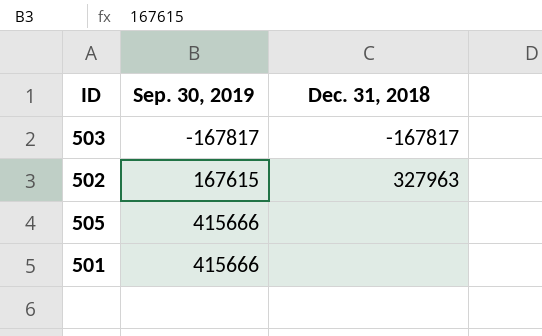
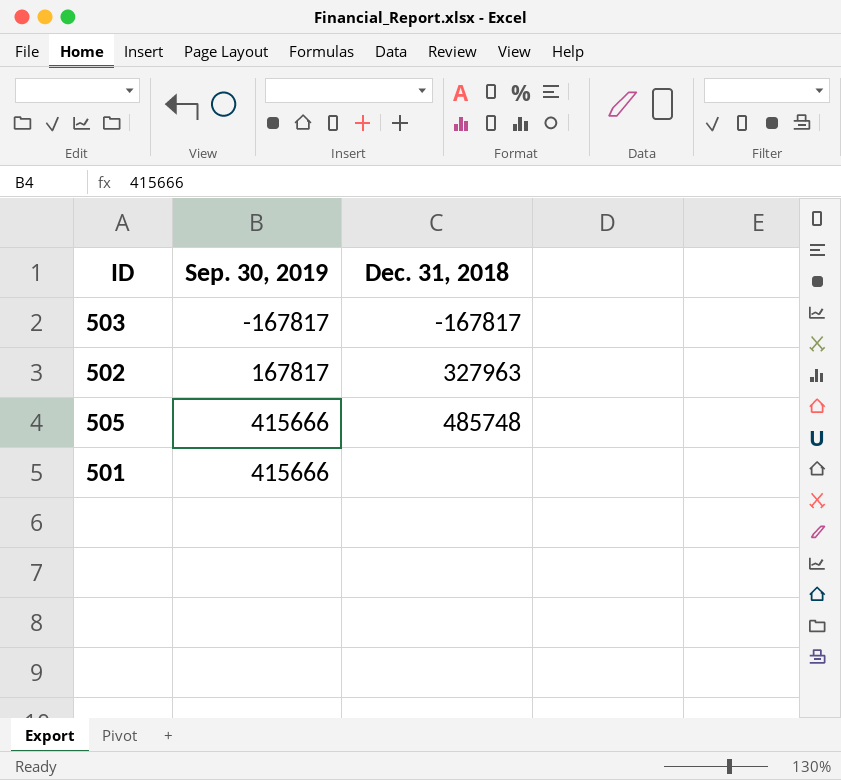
502 | Sep. 30, 2019: 167615 -> 167817
505 | Dec. 31, 2018: none -> 485748

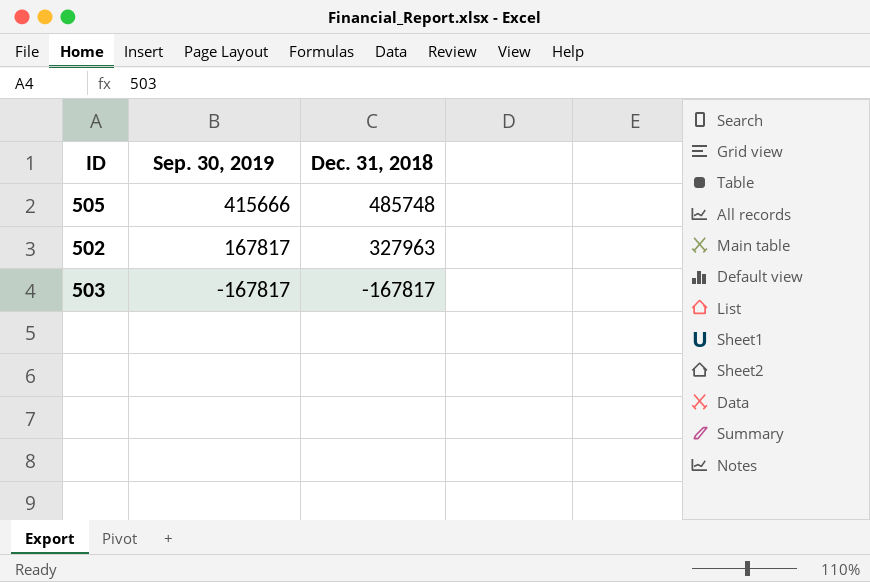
row order: Sep. 30, 2019 ascending -> Sep. 30, 2019 descending
row 501: 415666 | none -> none

